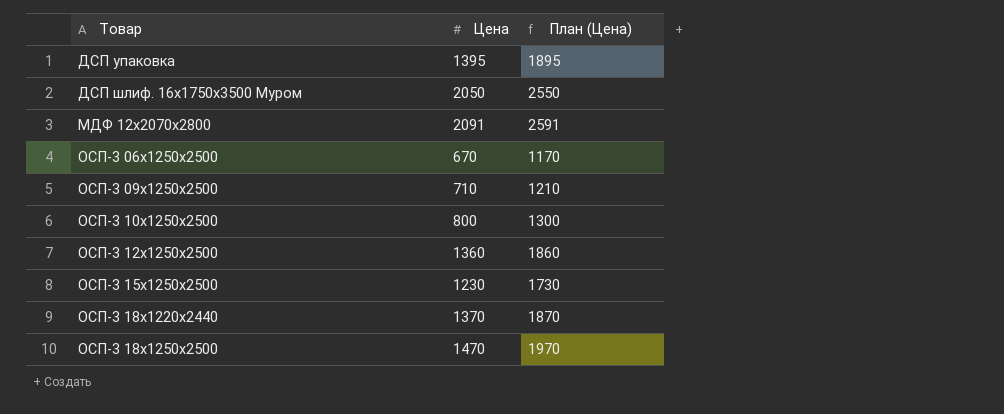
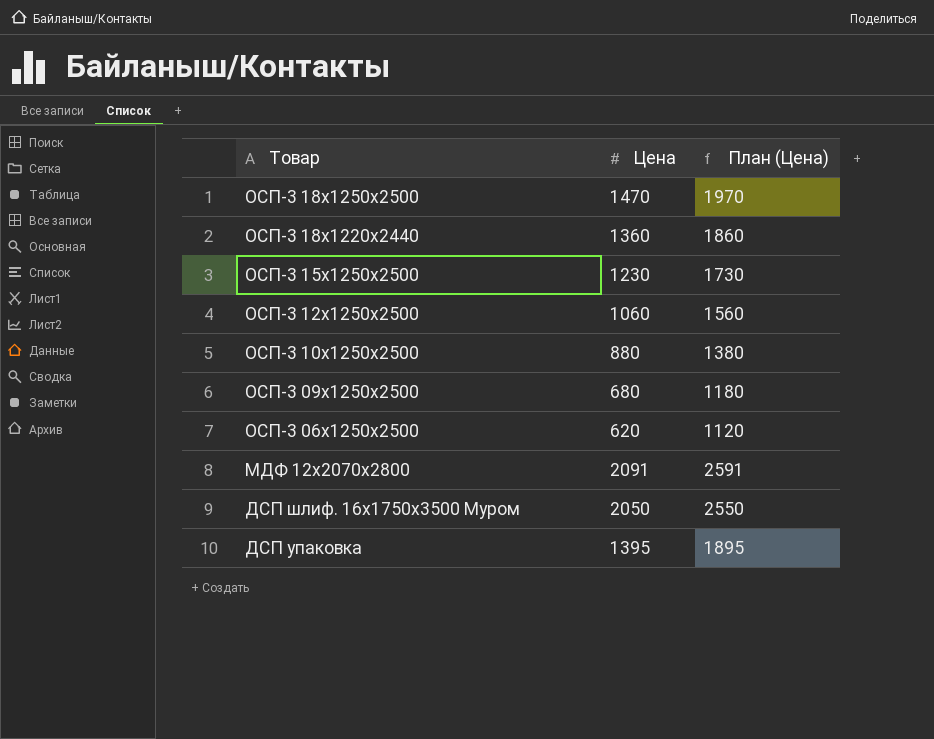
row order: Товар ascending -> Товар descending
ОСП-3 18x1220x2440 | Цена: 1370 -> 1360
ОСП-3 18x1220x2440 | План (Цена): 1870 -> 1860
ОСП-3 12x1250x2500 | Цена: 1360 -> 1060
ОСП-3 12x1250x2500 | План (Цена): 1860 -> 1560
ОСП-3 10x1250x2500 | Цена: 800 -> 880
ОСП-3 10x1250x2500 | План (Цена): 1300 -> 1380
ОСП-3 09x1250x2500 | Цена: 710 -> 680
ОСП-3 09x1250x2500 | План (Цена): 1210 -> 1180
ОСП-3 06x1250x2500 | Цена: 670 -> 620
ОСП-3 06x1250x2500 | План (Цена): 1170 -> 1120

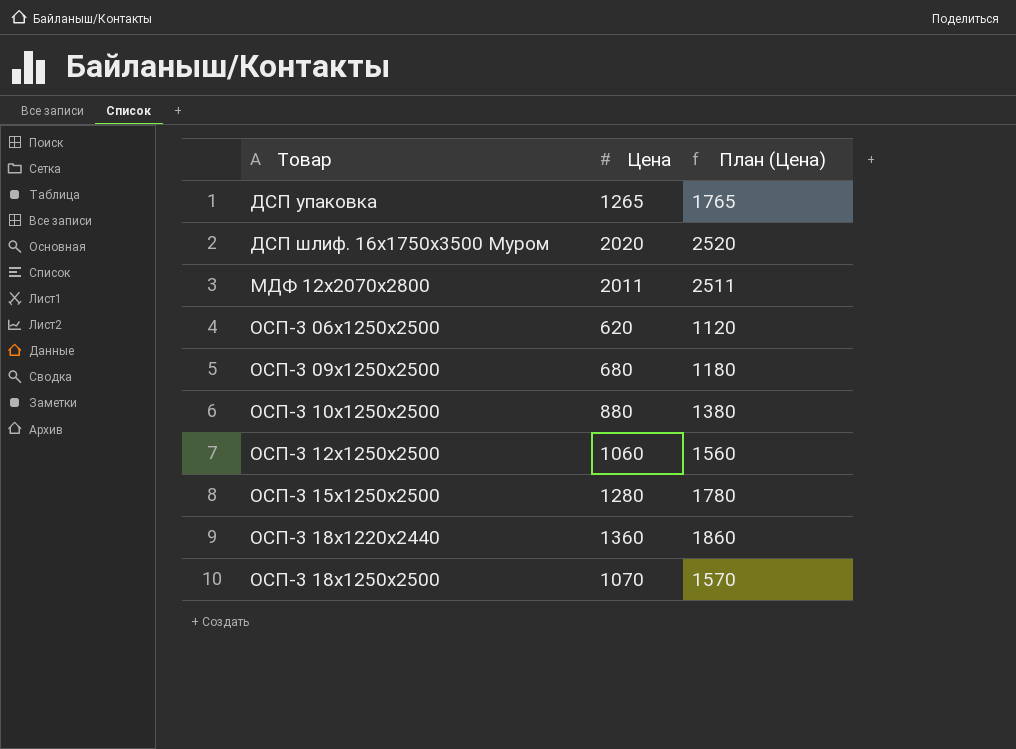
row order: Товар descending -> Товар ascending
ДСП упаковка | Цена: 1395 -> 1265
ДСП упаковка | План (Цена): 1895 -> 1765
ДСП шлиф. 16х1750х3500 Муром | Цена: 2050 -> 2020
ДСП шлиф. 16х1750х3500 Муром | План (Цена): 2550 -> 2520
МДФ 12х2070х2800 | Цена: 2091 -> 2011
МДФ 12х2070х2800 | План (Цена): 2591 -> 2511
ОСП-3 15x1250x2500 | Цена: 1230 -> 1280
ОСП-3 15x1250x2500 | План (Цена): 1730 -> 1780
ОСП-3 18x1250x2500 | Цена: 1470 -> 1070
ОСП-3 18x1250x2500 | План (Цена): 1970 -> 1570

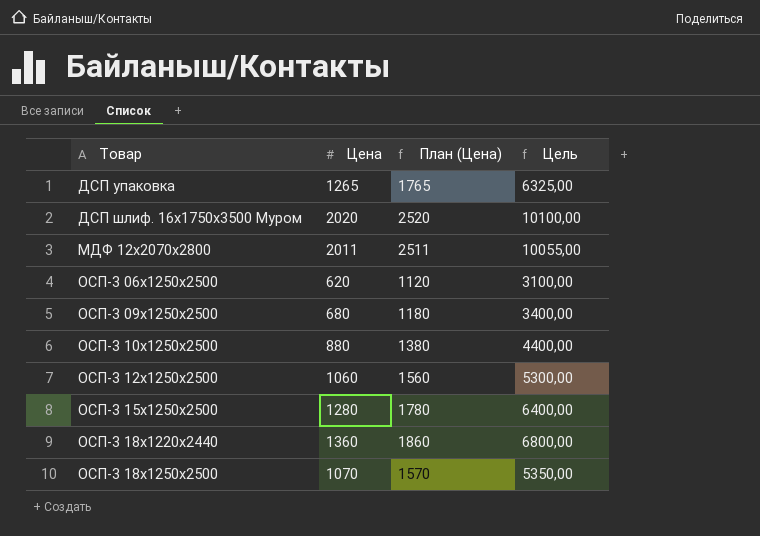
column Цель | formula: none -> [Цена] * 5

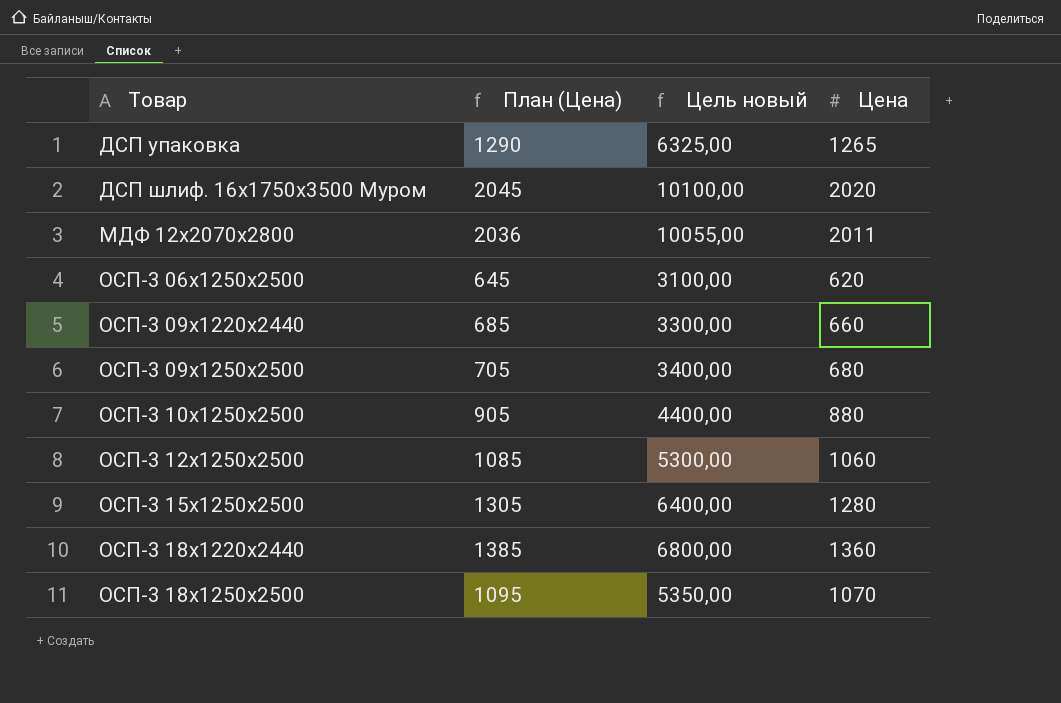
column План (Цена) | formula: [Цена] + 500 -> [Цена] + 25
column name: Цель -> Цель новый
column Цена | position: 2 -> 4
row ОСП-3 09x1220x2440: none -> 685 | 3300,00 | 660

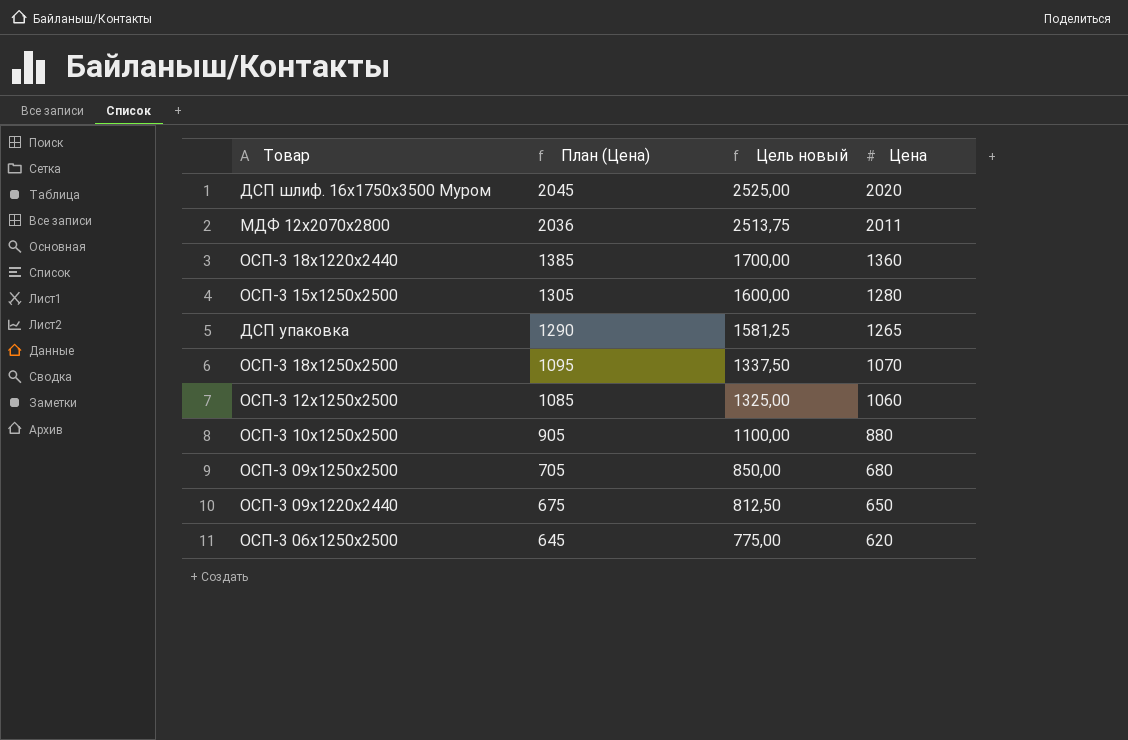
row order: Товар ascending -> План (Цена) descending
column Цель новый | formula: [Цена] * 5 -> [Цена] * 1,25
ОСП-3 09x1220x2440 | План (Цена): 685 -> 675
ОСП-3 09x1220x2440 | Цена: 660 -> 650

